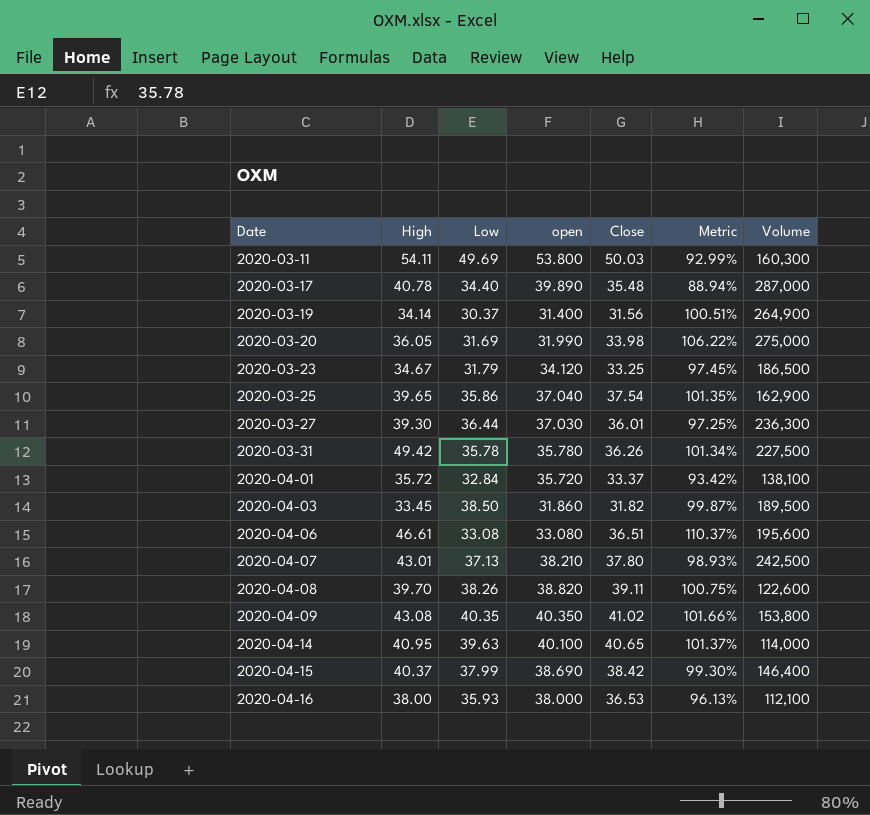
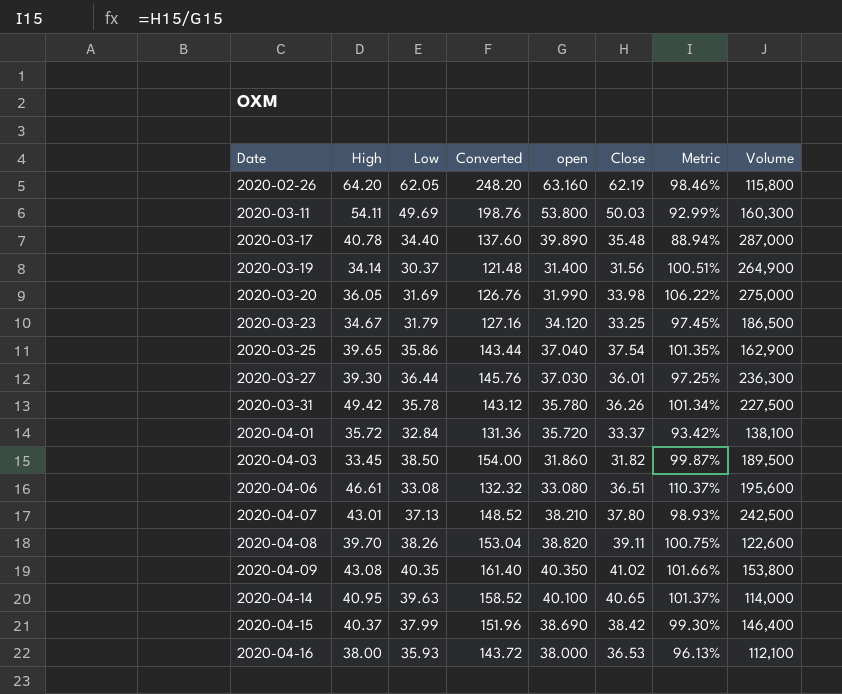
column Converted | formula: none -> [Low] * 4
row 2020-02-26: none -> 64.20 | 62.05 | 248.20 | 63.160 | 62.19 | 98.46% | 115,800

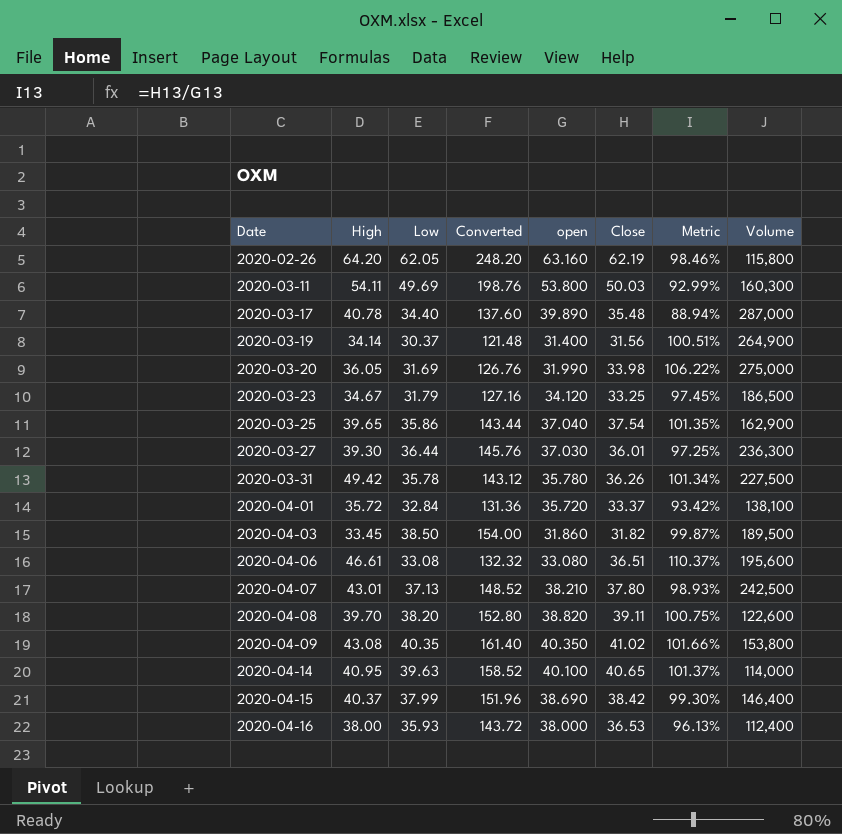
2020-04-08 | Low: 38.26 -> 38.20
2020-04-08 | Converted: 153.04 -> 152.80
2020-04-16 | Volume: 112,100 -> 112,400

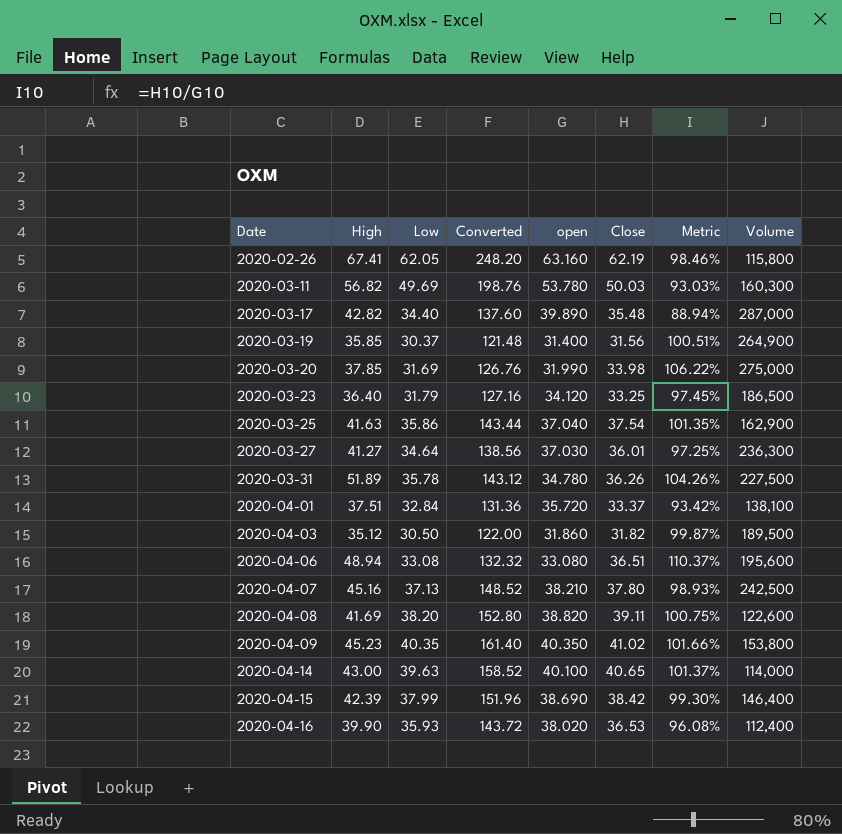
2020-02-26 | High: 64.20 -> 67.41
2020-03-11 | High: 54.11 -> 56.82
2020-03-11 | open: 53.800 -> 53.780
2020-03-11 | Metric: 92.99% -> 93.03%
2020-03-17 | High: 40.78 -> 42.82
2020-03-19 | High: 34.14 -> 35.85
2020-03-20 | High: 36.05 -> 37.85
2020-03-23 | High: 34.67 -> 36.40
2020-03-25 | High: 39.65 -> 41.63
2020-03-27 | High: 39.30 -> 41.27
2020-03-27 | Low: 36.44 -> 34.64
2020-03-27 | Converted: 145.76 -> 138.56
2020-03-31 | High: 49.42 -> 51.89
2020-03-31 | open: 35.780 -> 34.780
2020-03-31 | Metric: 101.34% -> 104.26%
2020-04-01 | High: 35.72 -> 37.51
2020-04-03 | High: 33.45 -> 35.12
2020-04-03 | Low: 38.50 -> 30.50
2020-04-03 | Converted: 154.00 -> 122.00
2020-04-06 | High: 46.61 -> 48.94
2020-04-07 | High: 43.01 -> 45.16
2020-04-08 | High: 39.70 -> 41.69
2020-04-09 | High: 43.08 -> 45.23
2020-04-14 | High: 40.95 -> 43.00
2020-04-15 | High: 40.37 -> 42.39
2020-04-16 | High: 38.00 -> 39.90
2020-04-16 | open: 38.000 -> 38.020
2020-04-16 | Metric: 96.13% -> 96.08%

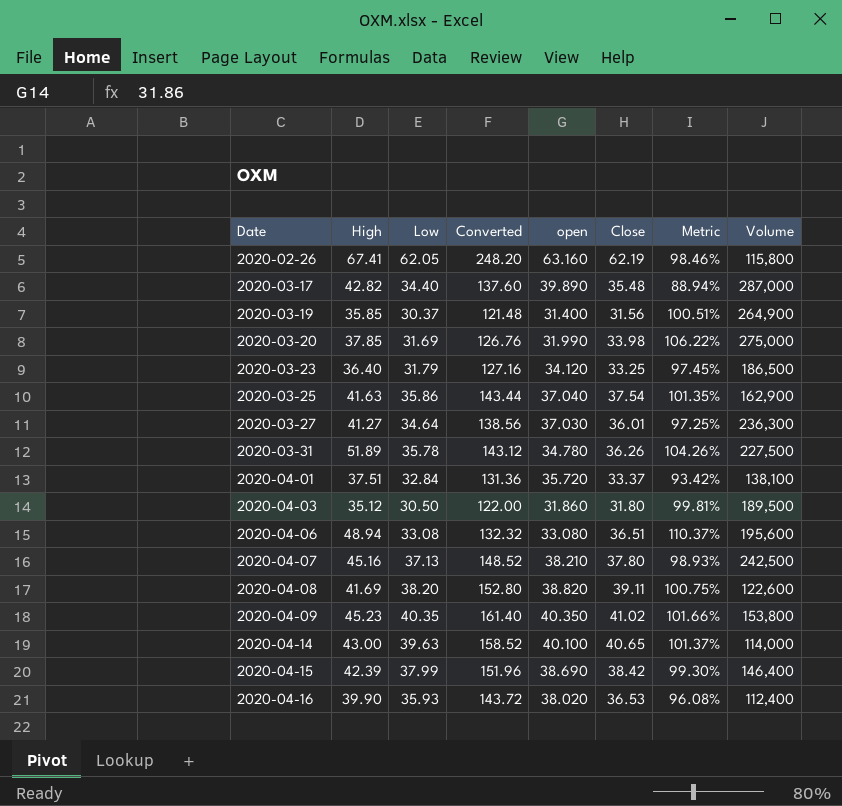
row 2020-03-11: 56.82 | 49.69 | 198.76 | 53.780 | 50.03 | 93.03% | 160,300 -> none
2020-04-03 | Close: 31.82 -> 31.80
2020-04-03 | Metric: 99.87% -> 99.81%

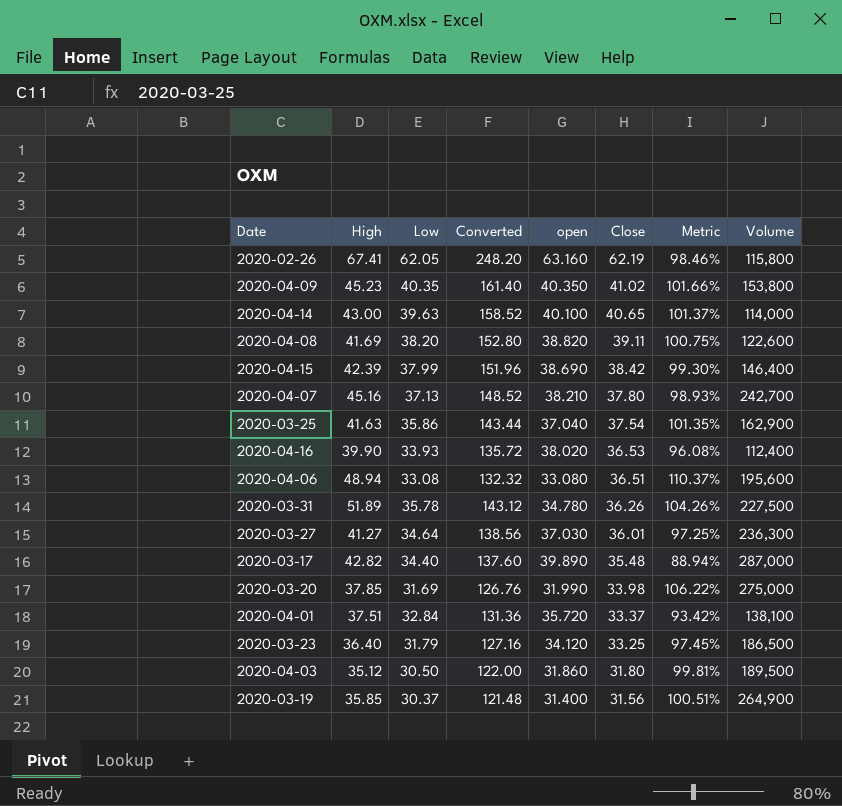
row order: Date ascending -> Close descending
2020-04-07 | Volume: 242,500 -> 242,700
2020-04-16 | Low: 35.93 -> 33.93
2020-04-16 | Converted: 143.72 -> 135.72

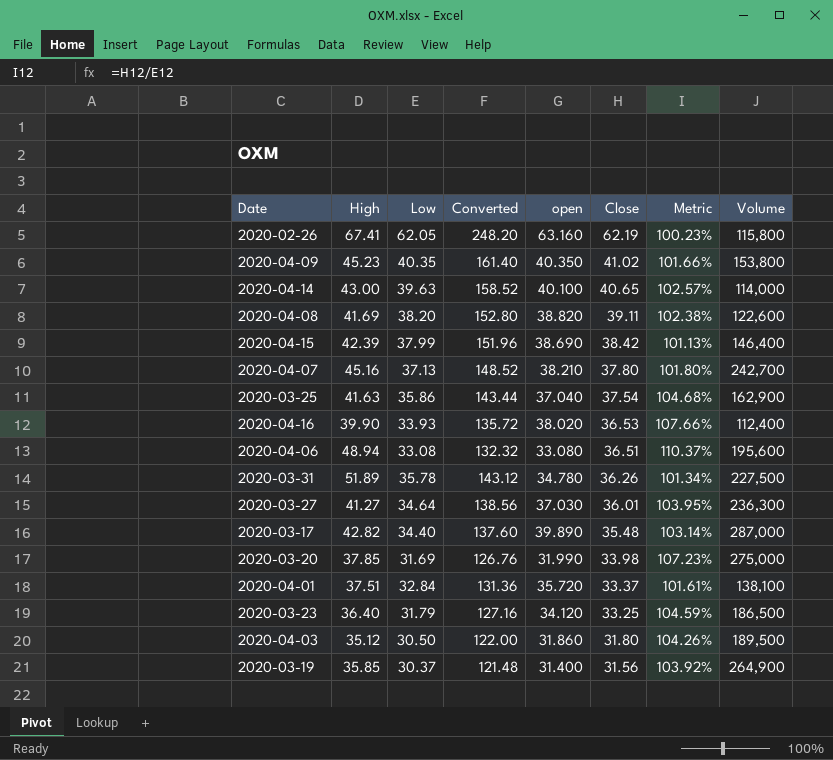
column Metric | formula: [Close] / [open] -> [Close] / [Low]

